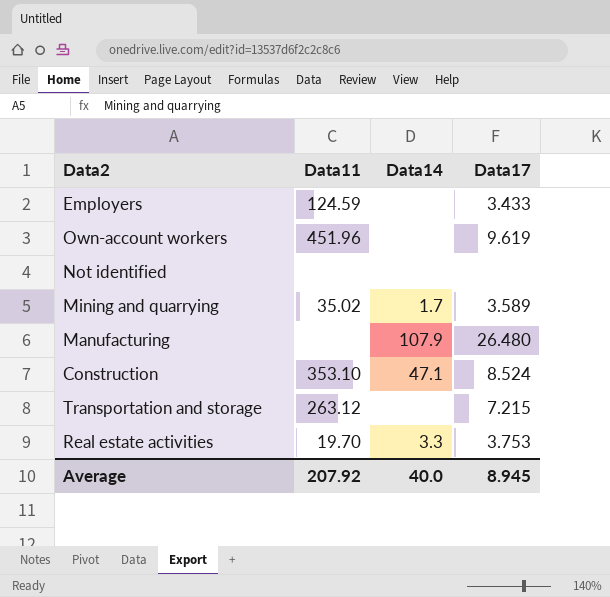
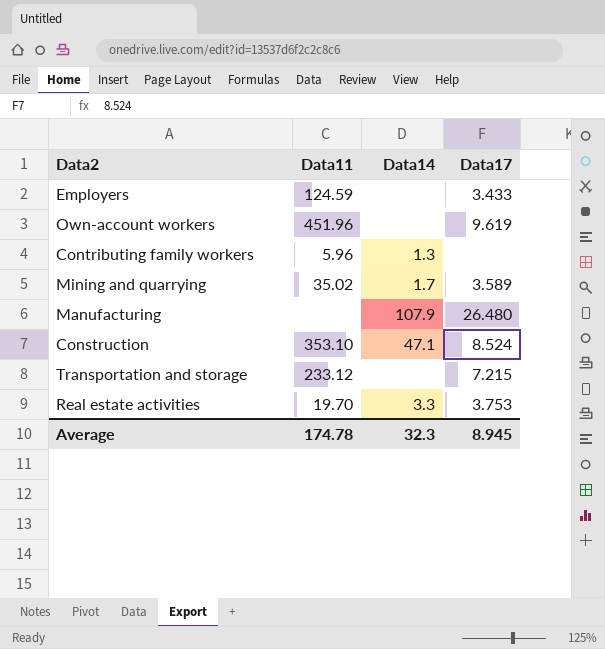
row Not identified: none | none | none -> none
row Contributing family workers: none -> 5.96 | 1.3 | none
Transportation and storage | Data11: 263.12 -> 233.12
Average | Data11: 207.92 -> 174.78
Average | Data14: 40.0 -> 32.3

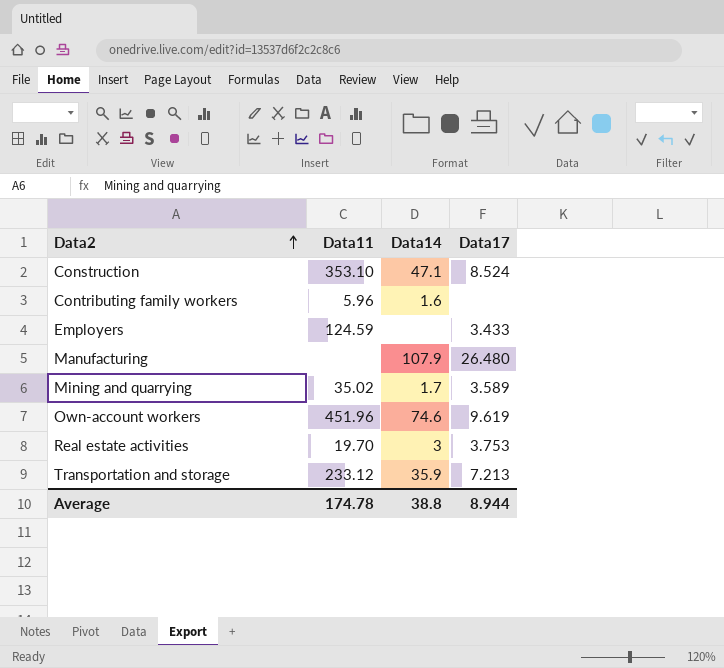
row order: none -> Data2 ascending
Contributing family workers | Data14: 1.3 -> 1.6
Own-account workers | Data14: none -> 74.6
Real estate activities | Data14: 3.3 -> 3
Transportation and storage | Data14: none -> 35.9
Transportation and storage | Data17: 7.215 -> 7.213
Average | Data14: 32.3 -> 38.8
Average | Data17: 8.945 -> 8.944

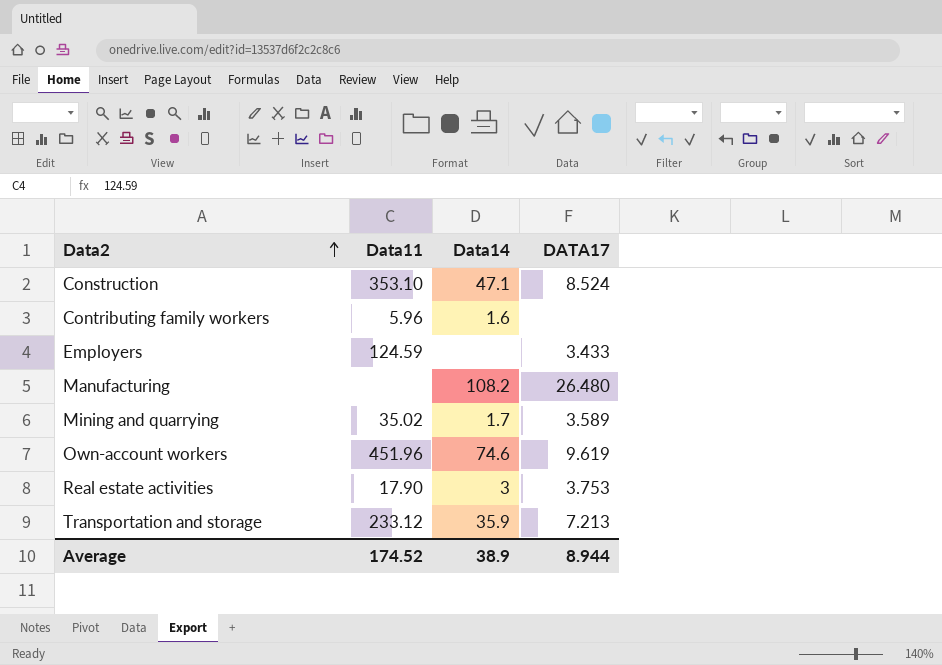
column name: Data17 -> DATA17
Manufacturing | Data14: 107.9 -> 108.2
Real estate activities | Data11: 19.70 -> 17.90
Average | Data11: 174.78 -> 174.52
Average | Data14: 38.8 -> 38.9

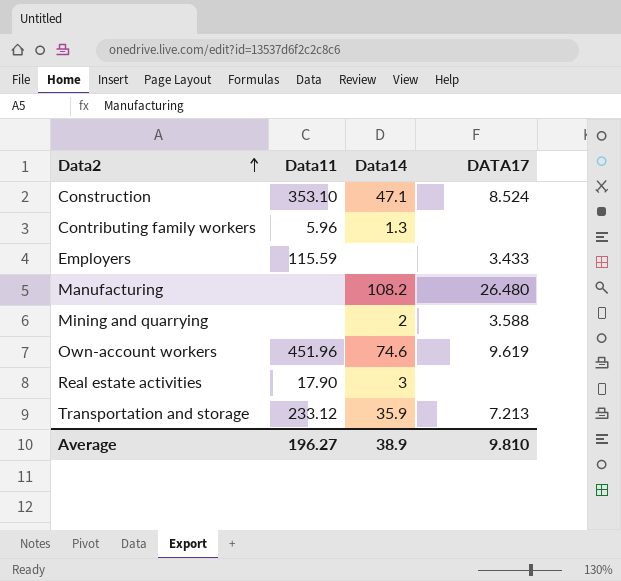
Contributing family workers | Data14: 1.6 -> 1.3
Employers | Data11: 124.59 -> 115.59
Mining and quarrying | Data11: 35.02 -> none
Mining and quarrying | Data14: 1.7 -> 2
Mining and quarrying | DATA17: 3.589 -> 3.588
Real estate activities | DATA17: 3.753 -> none
Average | Data11: 174.52 -> 196.27
Average | DATA17: 8.944 -> 9.810

